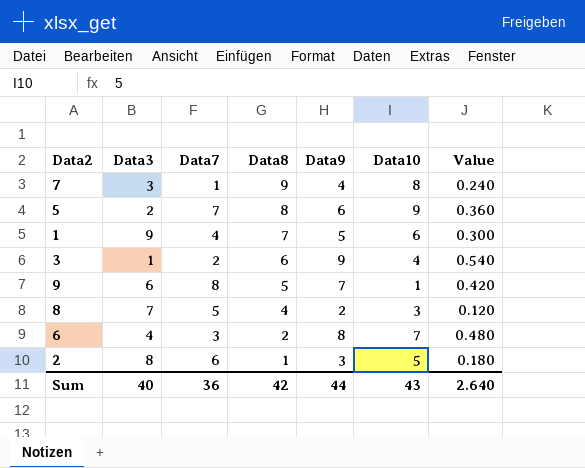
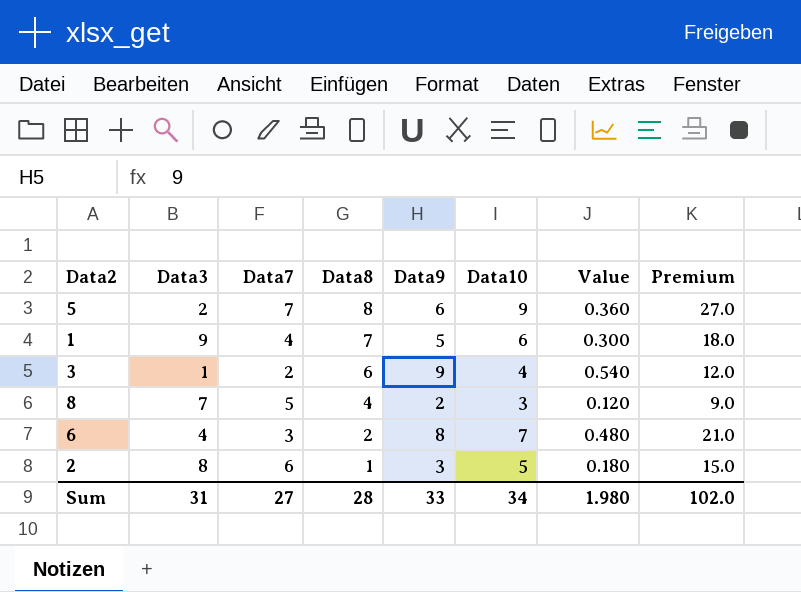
column Premium | formula: none -> [Data10] * 3
row 7: 3 | 1 | 9 | 4 | 8 | 0.240 -> none
row 9: 6 | 8 | 5 | 7 | 1 | 0.420 -> none
Sum | Data3: 40 -> 31
Sum | Data7: 36 -> 27
Sum | Data8: 42 -> 28
Sum | Data9: 44 -> 33
Sum | Data10: 43 -> 34
Sum | Value: 2.640 -> 1.980

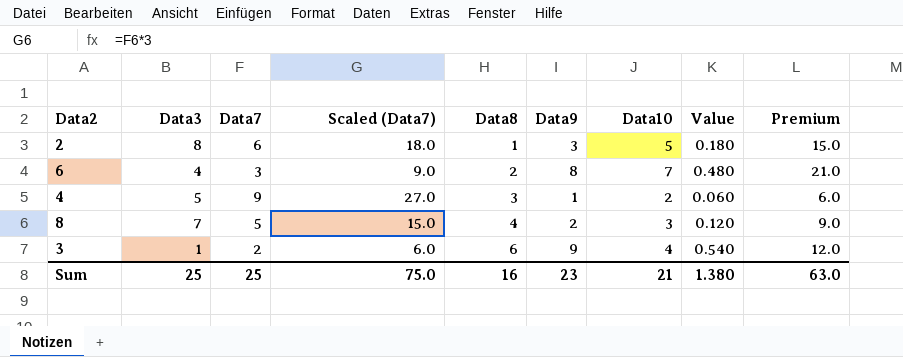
row order: Data8 descending -> Data8 ascending
column Scaled (Data7) | formula: none -> [Data7] * 3
row 5: 2 | 7 | 8 | 6 | 9 | 0.360 | 27.0 -> none
row 1: 9 | 4 | 7 | 5 | 6 | 0.300 | 18.0 -> none
row 4: none -> 5 | 9 | 27.0 | 3 | 1 | 2 | 0.060 | 6.0
Sum | Data3: 31 -> 25
Sum | Data7: 27 -> 25
Sum | Data8: 28 -> 16
Sum | Data9: 33 -> 23
Sum | Data10: 34 -> 21
Sum | Value: 1.980 -> 1.380
Sum | Premium: 102.0 -> 63.0

